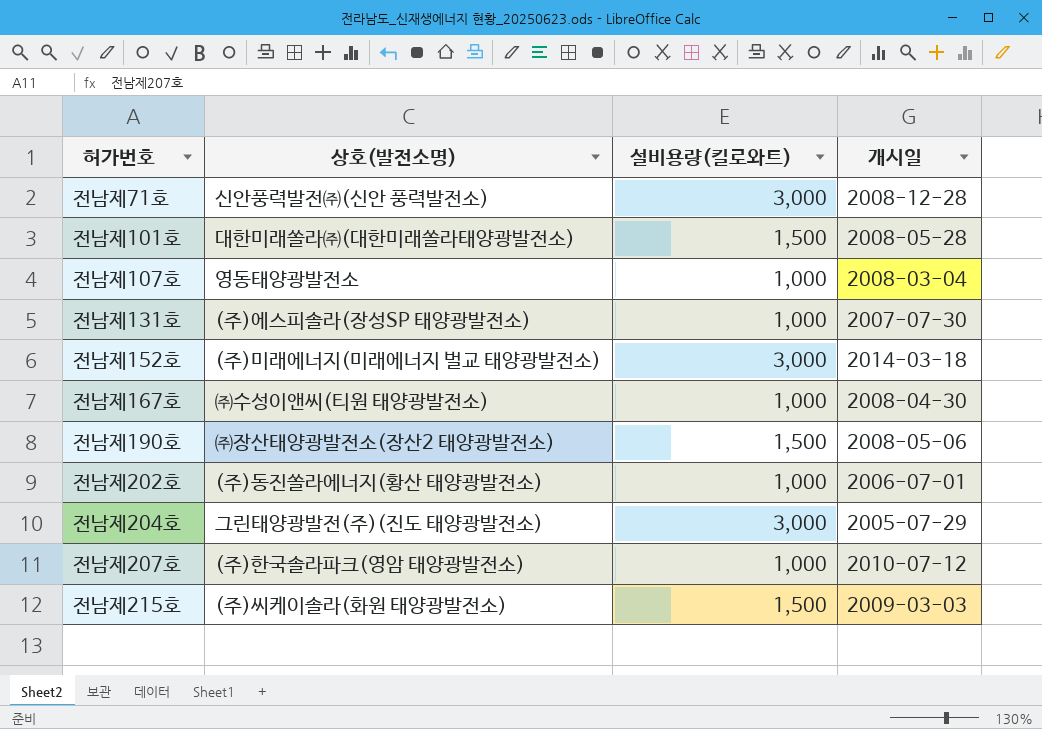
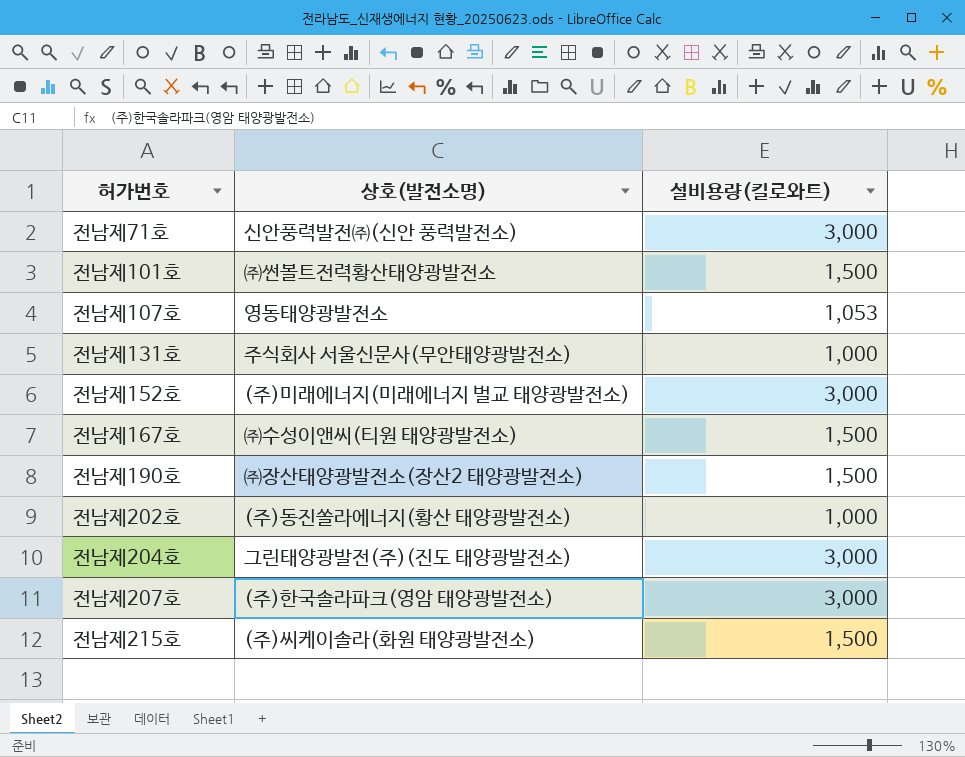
column 개시일 | position: 4 -> none
전남제101호 | 상호(발전소명): 대한미래쏠라㈜(대한미래쏠라태양광발전소) -> ㈜썬볼트전력황산태양광발전소
전남제107호 | 설비용량(킬로와트): 1,000 -> 1,053
전남제131호 | 상호(발전소명): (주)에스피솔라(장성SP 태양광발전소) -> 주식회사 서울신문사(무안태양광발전소)
전남제167호 | 설비용량(킬로와트): 1,000 -> 1,500
전남제207호 | 설비용량(킬로와트): 1,000 -> 3,000

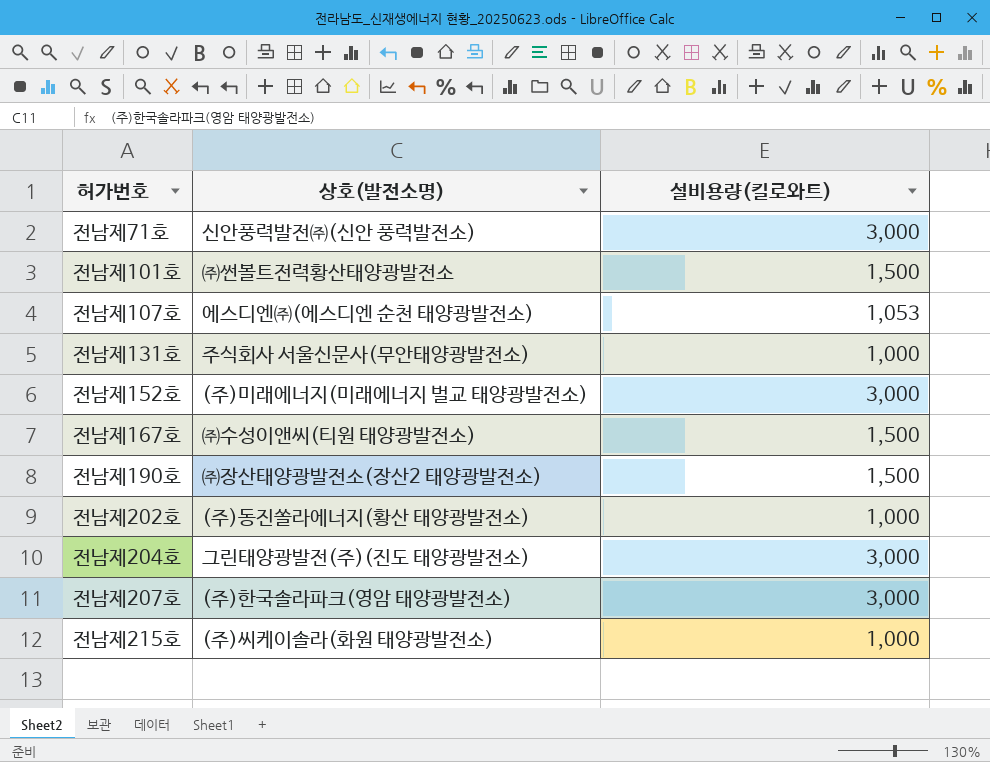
전남제107호 | 상호(발전소명): 영동태양광발전소 -> 에스디엔㈜(에스디엔 순천 태양광발전소)
전남제215호 | 설비용량(킬로와트): 1,500 -> 1,000

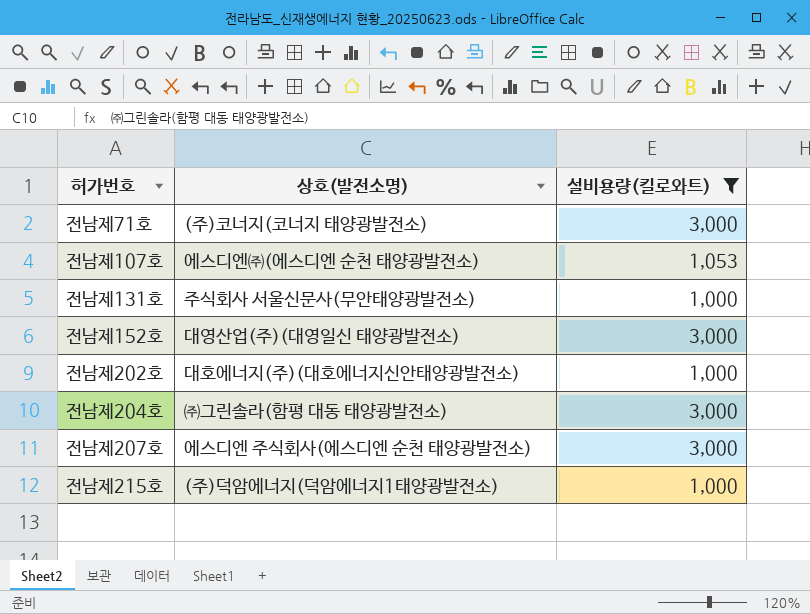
filter: none -> 설비용량(킬로와트) != 1,500
전남제71호 | 상호(발전소명): 신안풍력발전㈜(신안 풍력발전소) -> (주)코너지(코너지 태양광발전소)
전남제152호 | 상호(발전소명): (주)미래에너지(미래에너지 벌교 태양광발전소) -> 대영산업(주)(대영일신 태양광발전소)
전남제202호 | 상호(발전소명): (주)동진쏠라에너지(황산 태양광발전소) -> 대호에너지(주)(대호에너지신안태양광발전소)
전남제204호 | 상호(발전소명): 그린태양광발전(주)(진도 태양광발전소) -> ㈜그린솔라(함평 대동 태양광발전소)
전남제207호 | 상호(발전소명): (주)한국솔라파크(영암 태양광발전소) -> 에스디엔 주식회사(에스디엔 순천 태양광발전소)
전남제215호 | 상호(발전소명): (주)씨케이솔라(화원 태양광발전소) -> (주)덕암에너지(덕암에너지1태양광발전소)

